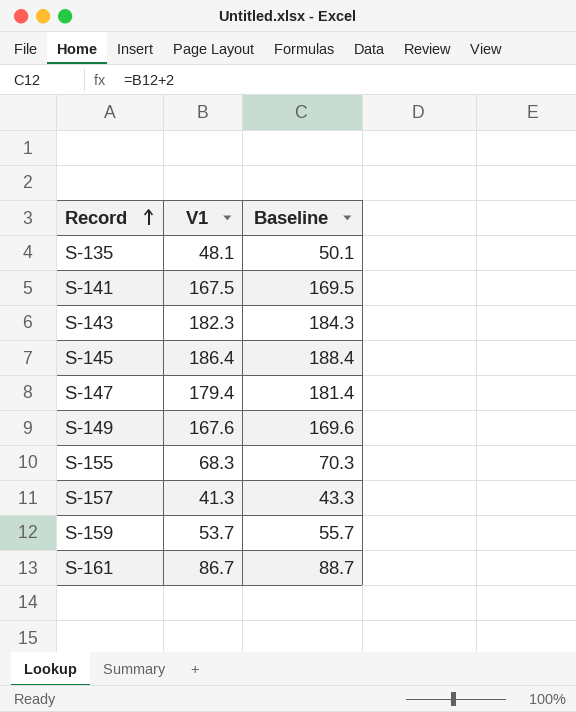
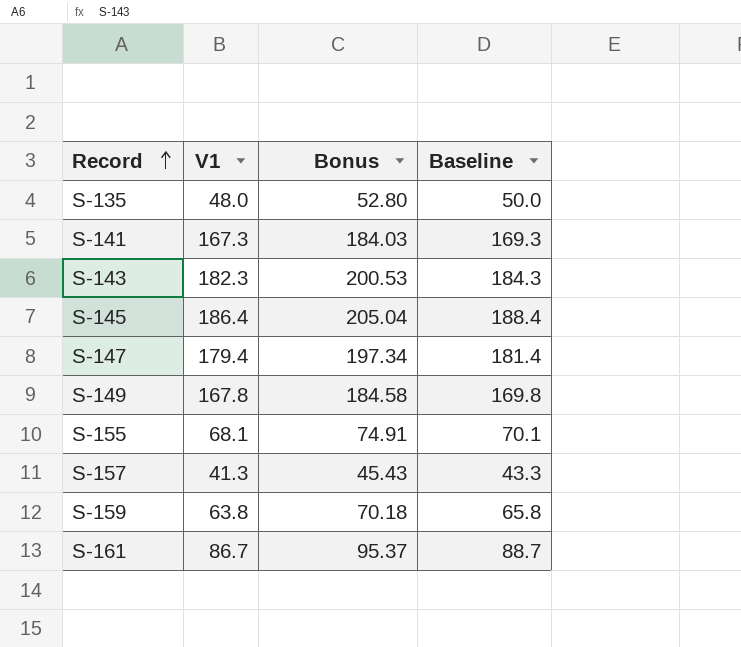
column Bonus | formula: none -> [V1] * 1.1
S-135 | V1: 48.1 -> 48.0
S-135 | Baseline: 50.1 -> 50.0
S-141 | V1: 167.5 -> 167.3
S-141 | Baseline: 169.5 -> 169.3
S-149 | V1: 167.6 -> 167.8
S-149 | Baseline: 169.6 -> 169.8
S-155 | V1: 68.3 -> 68.1
S-155 | Baseline: 70.3 -> 70.1
S-159 | V1: 53.7 -> 63.8
S-159 | Baseline: 55.7 -> 65.8

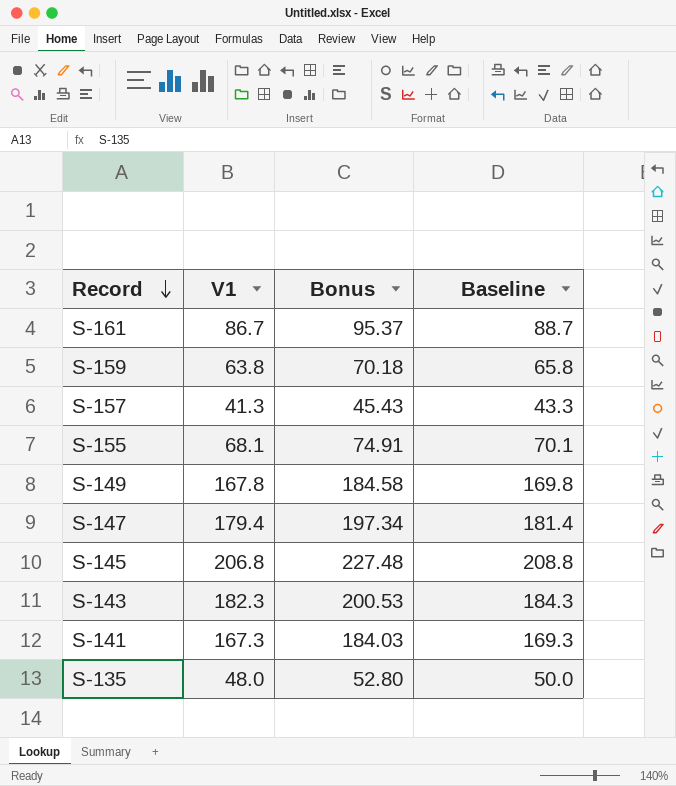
row order: Record ascending -> Record descending
S-145 | V1: 186.4 -> 206.8
S-145 | Bonus: 205.04 -> 227.48
S-145 | Baseline: 188.4 -> 208.8

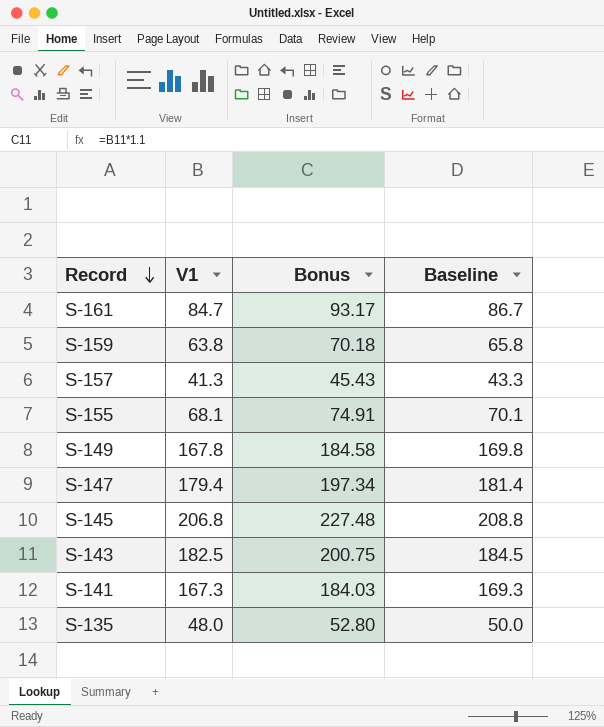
S-161 | V1: 86.7 -> 84.7
S-161 | Bonus: 95.37 -> 93.17
S-161 | Baseline: 88.7 -> 86.7
S-143 | V1: 182.3 -> 182.5
S-143 | Bonus: 200.53 -> 200.75
S-143 | Baseline: 184.3 -> 184.5

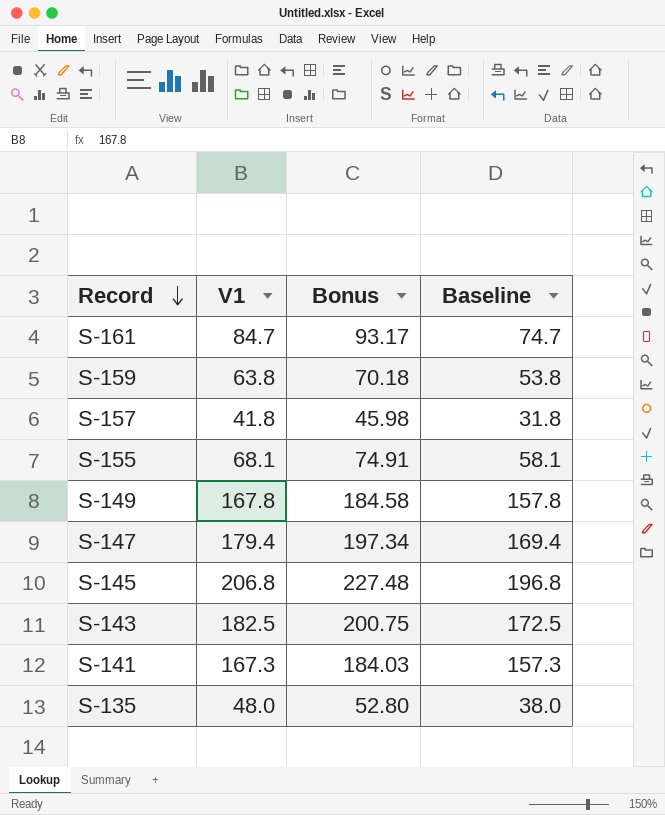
column Baseline | formula: [V1] + 2 -> [V1] - 10
S-157 | V1: 41.3 -> 41.8
S-157 | Bonus: 45.43 -> 45.98

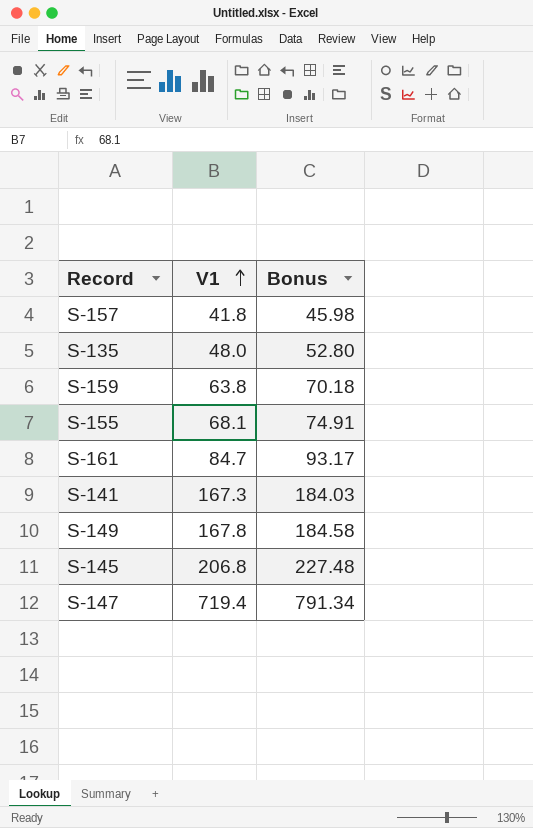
row order: Record descending -> V1 ascending
column Baseline | formula: [V1] - 10 -> none
row S-143: 182.5 | 200.75 | 172.5 -> none
S-147 | V1: 179.4 -> 719.4
S-147 | Bonus: 197.34 -> 791.34

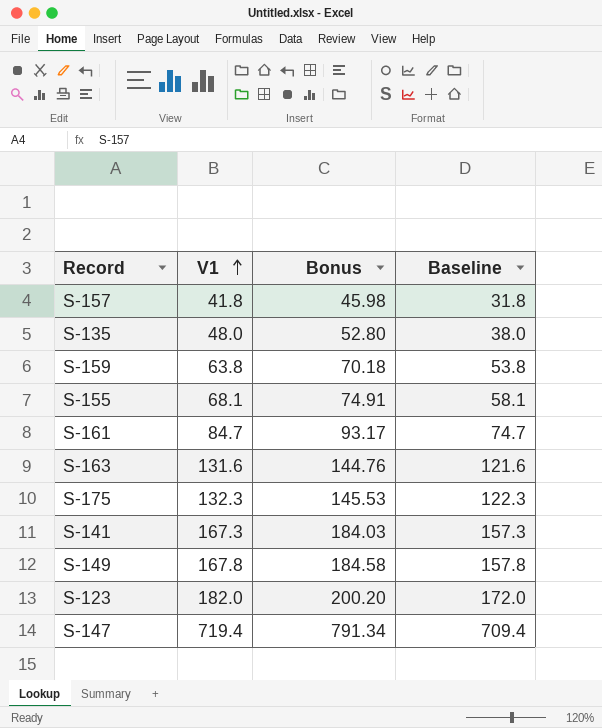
column Baseline | formula: none -> [V1] - 10
row S-145: 206.8 | 227.48 -> none
row S-163: none -> 131.6 | 144.76 | 121.6
row S-175: none -> 132.3 | 145.53 | 122.3
row S-123: none -> 182.0 | 200.20 | 172.0

